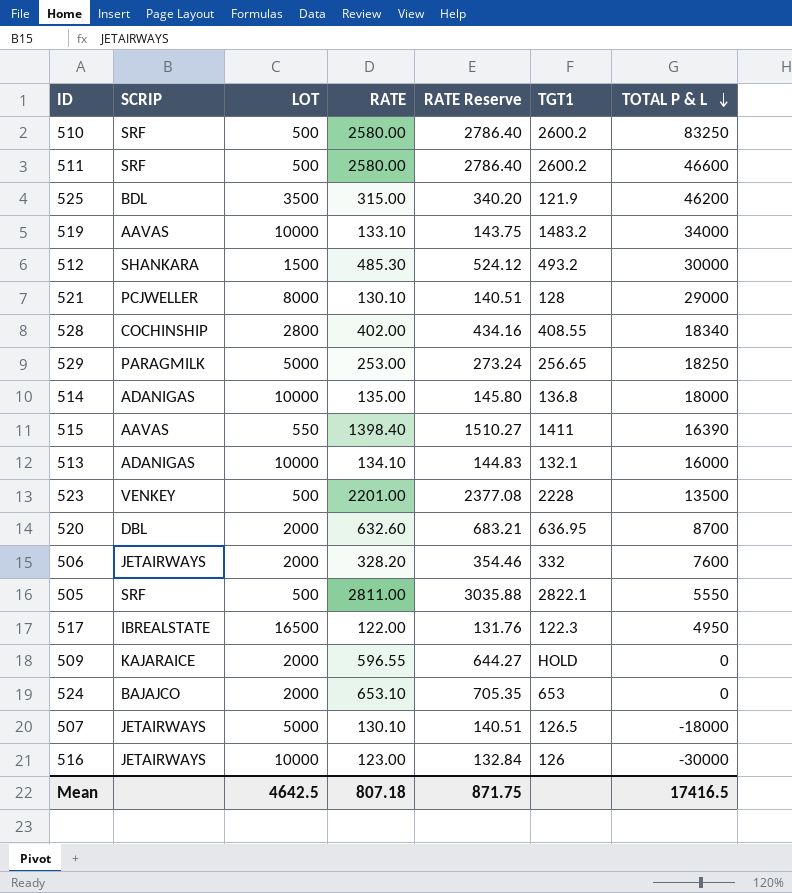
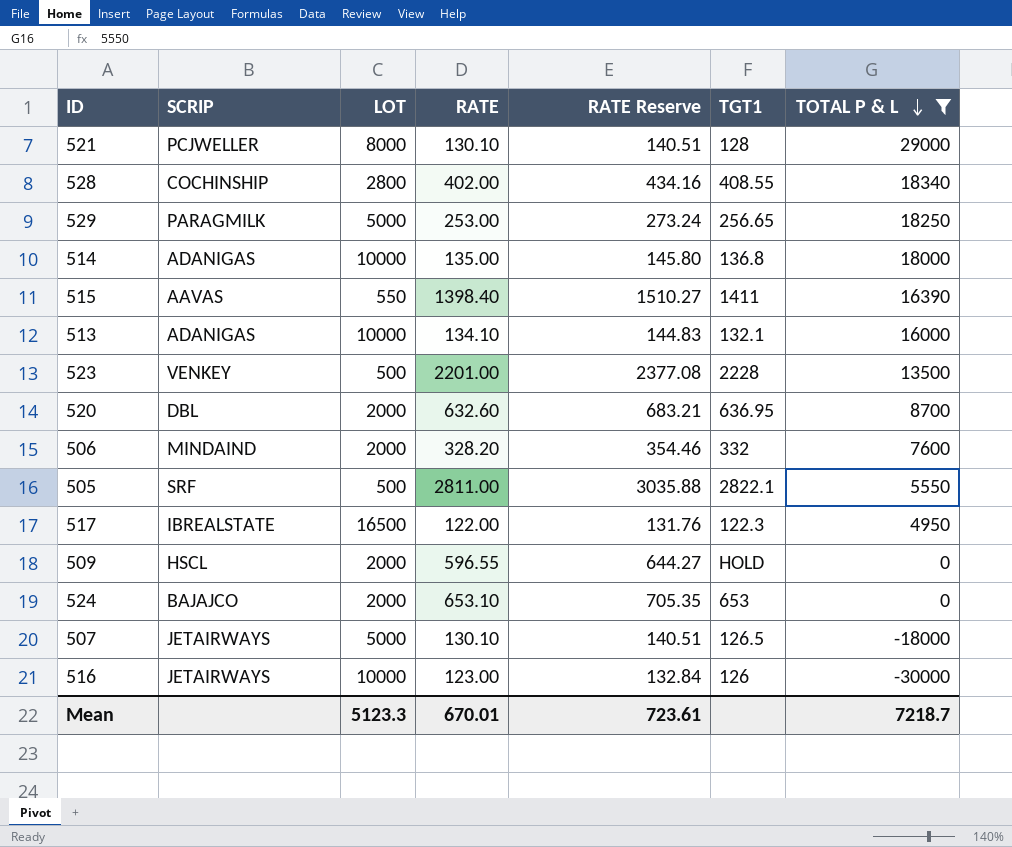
filter: none -> TOTAL P & L <= 29000
506 | SCRIP: JETAIRWAYS -> MINDAIND
509 | SCRIP: KAJARAICE -> HSCL
Mean | LOT: 4642.5 -> 5123.3
Mean | RATE: 807.18 -> 670.01
Mean | RATE Reserve: 871.75 -> 723.61
Mean | TOTAL P & L: 17416.5 -> 7218.7

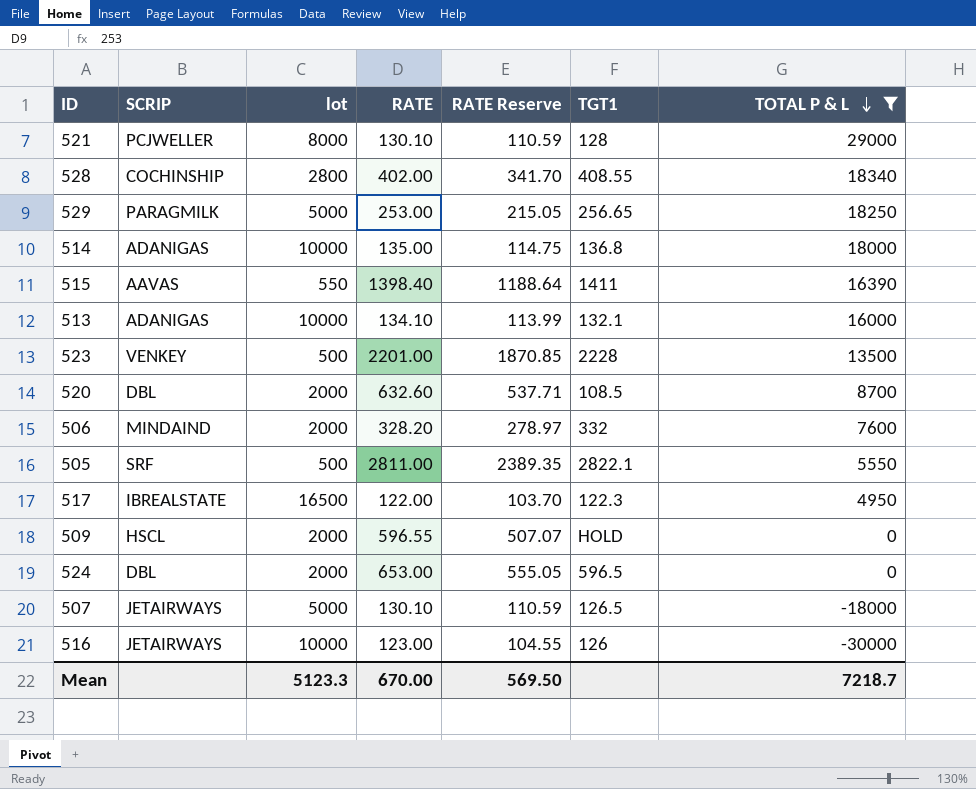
column name: LOT -> lot
column RATE Reserve | formula: [RATE] * 1.08 -> [RATE] * 0.85
520 | TGT1: 636.95 -> 108.5
524 | SCRIP: BAJAJCO -> DBL
524 | RATE: 653.10 -> 653.00
524 | TGT1: 653 -> 596.5
Mean | RATE: 670.01 -> 670.00
Mean | RATE Reserve: 723.61 -> 569.50

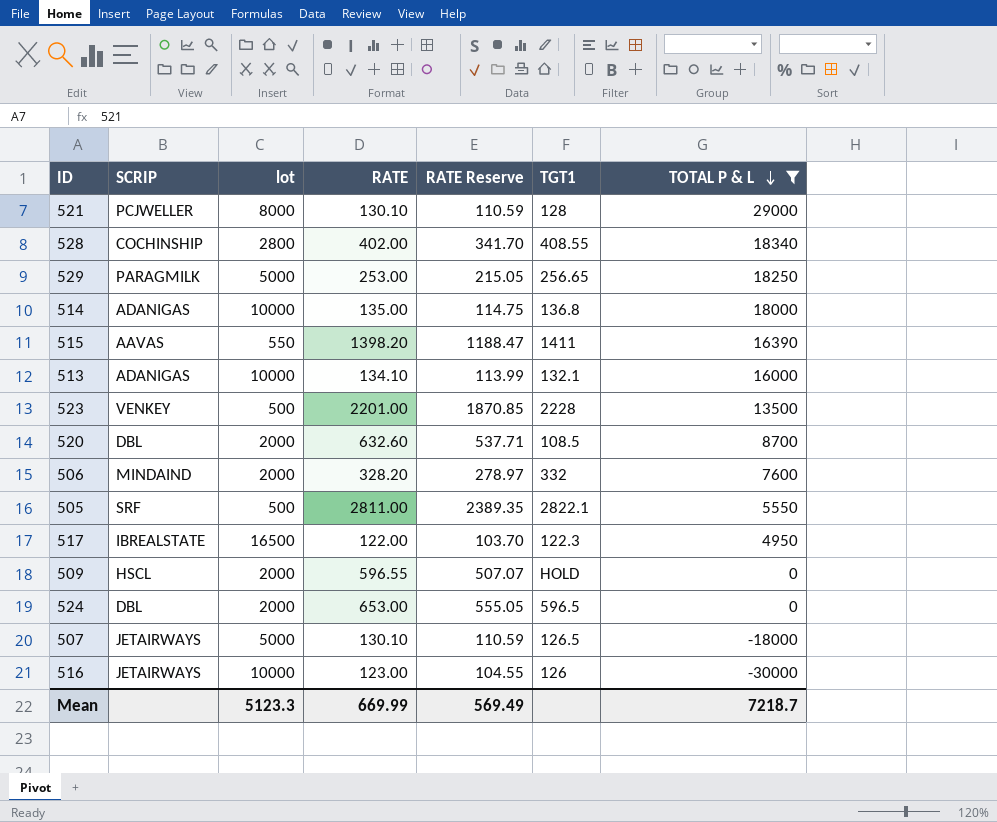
515 | RATE: 1398.40 -> 1398.20
515 | RATE Reserve: 1188.64 -> 1188.47
Mean | RATE: 670.00 -> 669.99
Mean | RATE Reserve: 569.50 -> 569.49

